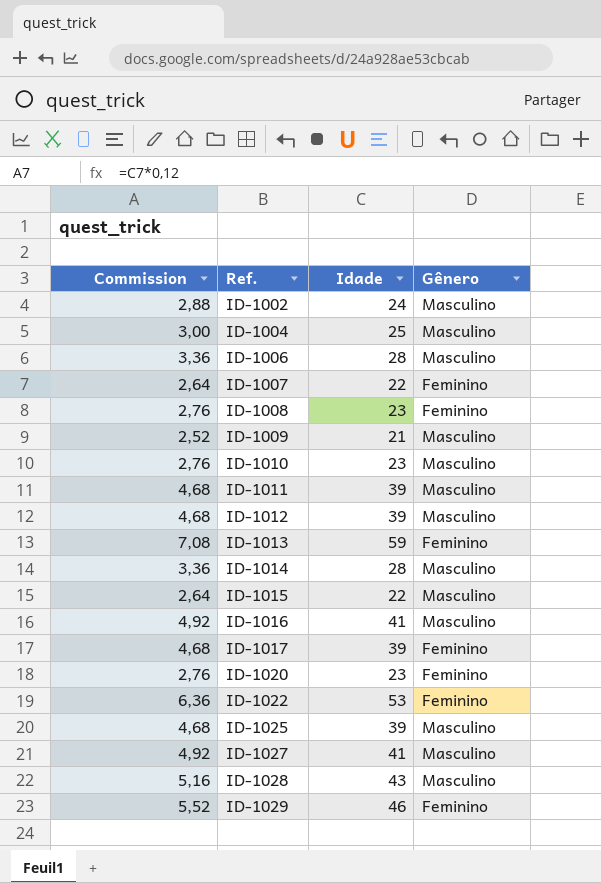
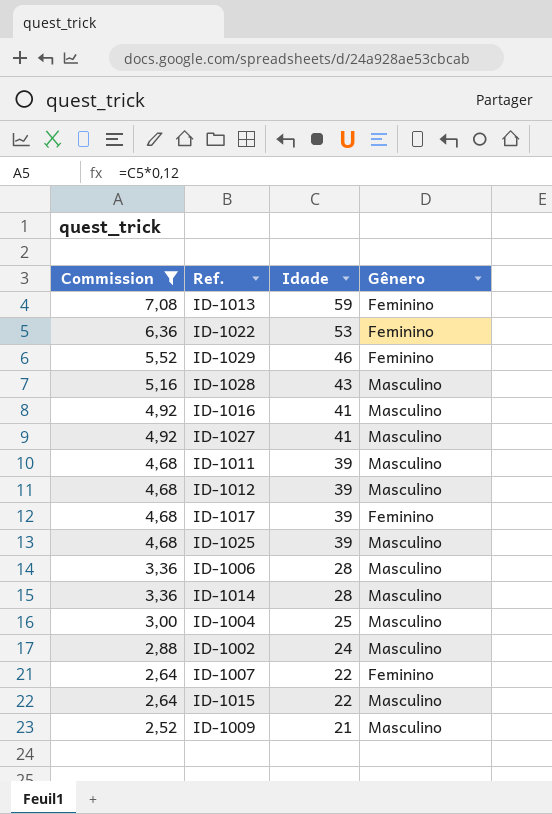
filter: none -> Commission != 2,76
row order: Ref. ascending -> Commission descending

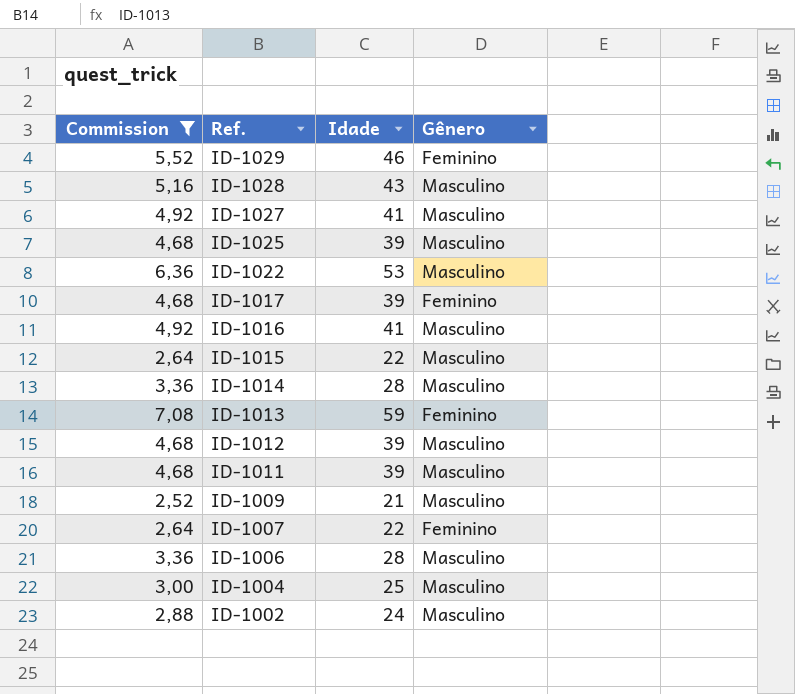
row order: Commission descending -> Ref. descending
ID-1022 | Gênero: Feminino -> Masculino

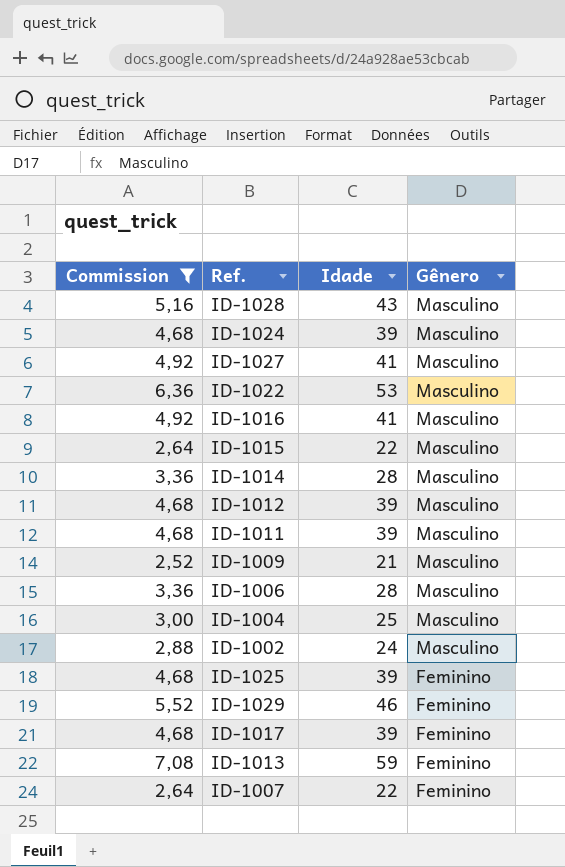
row order: Ref. descending -> Gênero descending
row ID-1024: none -> 4,68 | 39 | Masculino
ID-1025 | Gênero: Masculino -> Feminino

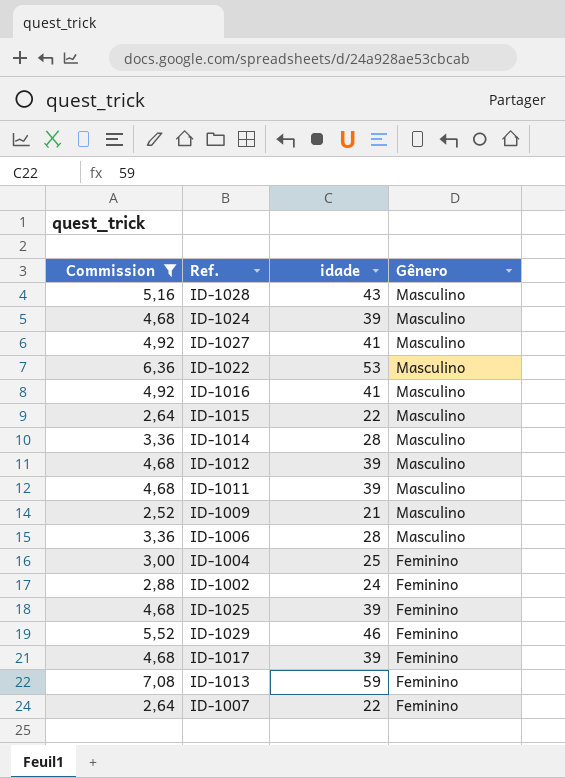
column name: Idade -> idade
ID-1004 | Gênero: Masculino -> Feminino
ID-1002 | Gênero: Masculino -> Feminino

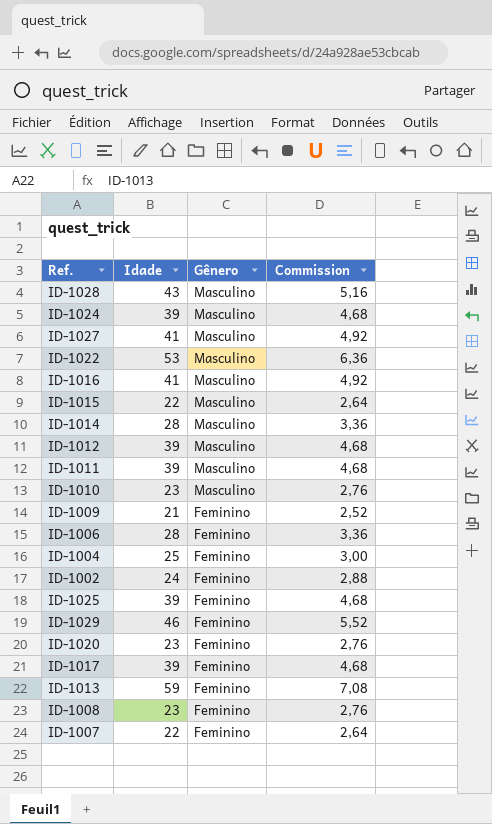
filter: Commission != 2,76 -> none
column name: idade -> Idade
column Commission | position: 1 -> 4
ID-1009 | Gênero: Masculino -> Feminino
ID-1006 | Gênero: Masculino -> Feminino

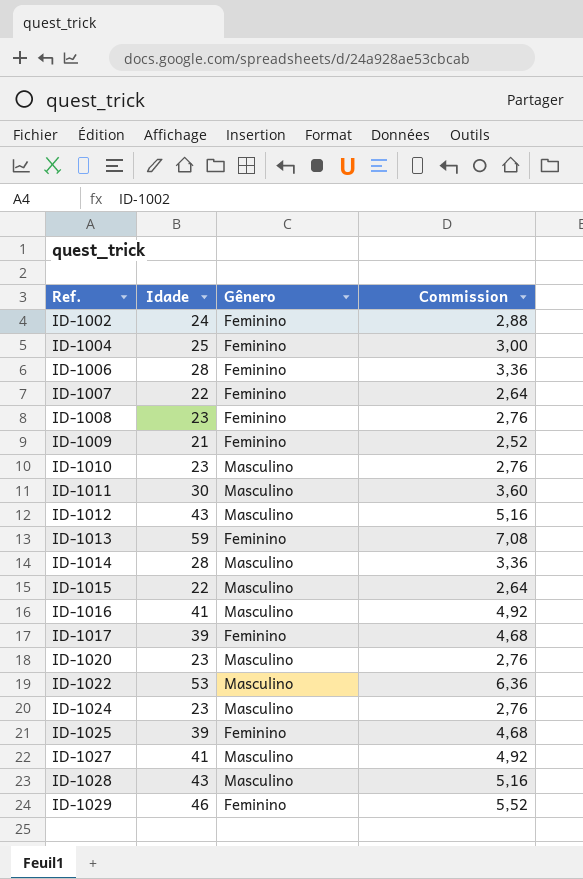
row order: Gênero descending -> Ref. ascending
ID-1011 | Idade: 39 -> 30
ID-1011 | Commission: 4,68 -> 3,60
ID-1012 | Idade: 39 -> 43
ID-1012 | Commission: 4,68 -> 5,16
ID-1020 | Gênero: Feminino -> Masculino
ID-1024 | Idade: 39 -> 23
ID-1024 | Commission: 4,68 -> 2,76

